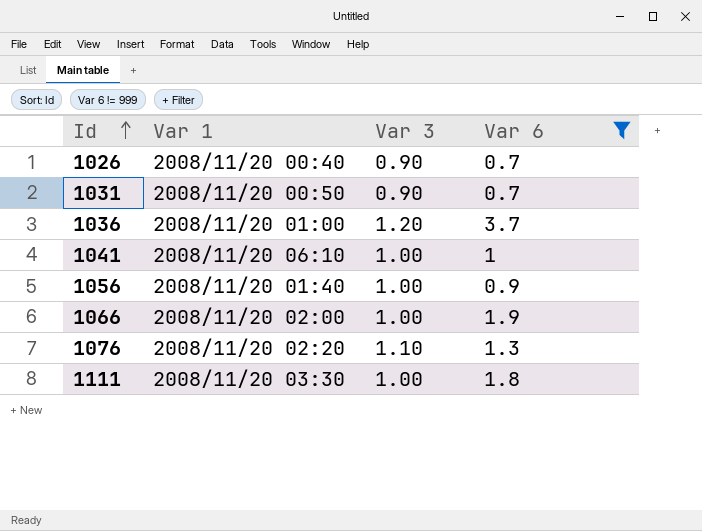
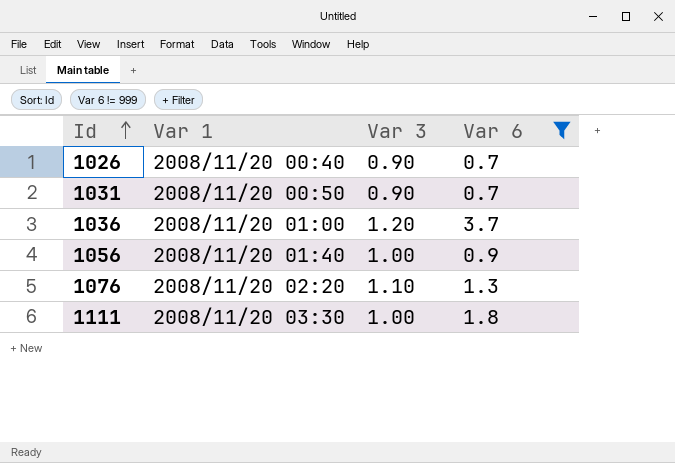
row 1041: 2008/11/20 06:10 | 1.00 | 1 -> none
row 1066: 2008/11/20 02:00 | 1.00 | 1.9 -> none

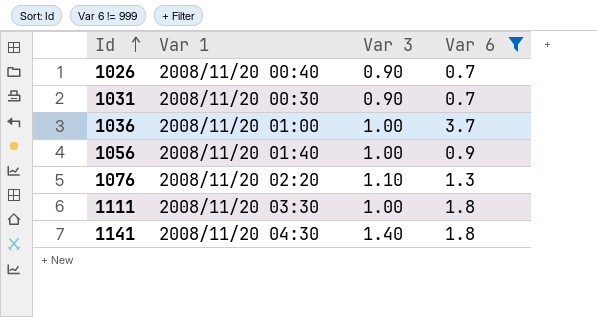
1031 | Var 1: 2008/11/20 00:50 -> 2008/11/20 00:30
1036 | Var 3: 1.20 -> 1.00
row 1141: none -> 2008/11/20 04:30 | 1.40 | 1.8

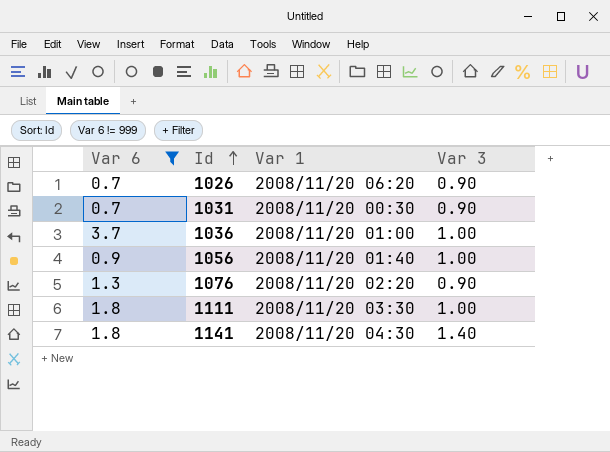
column Var 6 | position: 4 -> 1
1026 | Var 1: 2008/11/20 00:40 -> 2008/11/20 06:20
1076 | Var 3: 1.10 -> 0.90

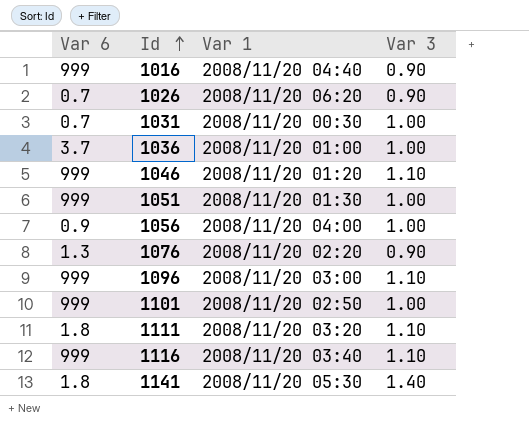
filter: Var 6 != 999 -> none
1031 | Var 3: 0.90 -> 1.00
1056 | Var 1: 2008/11/20 01:40 -> 2008/11/20 04:00
1111 | Var 1: 2008/11/20 03:30 -> 2008/11/20 03:20
1111 | Var 3: 1.00 -> 1.10
1141 | Var 1: 2008/11/20 04:30 -> 2008/11/20 05:30

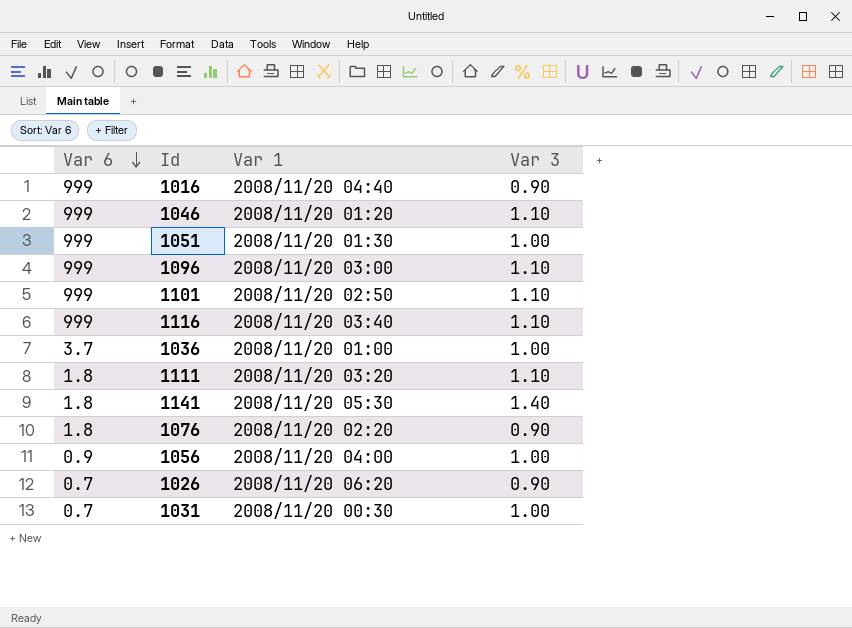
row order: Id ascending -> Var 6 descending
1101 | Var 3: 1.00 -> 1.10
1076 | Var 6: 1.3 -> 1.8

